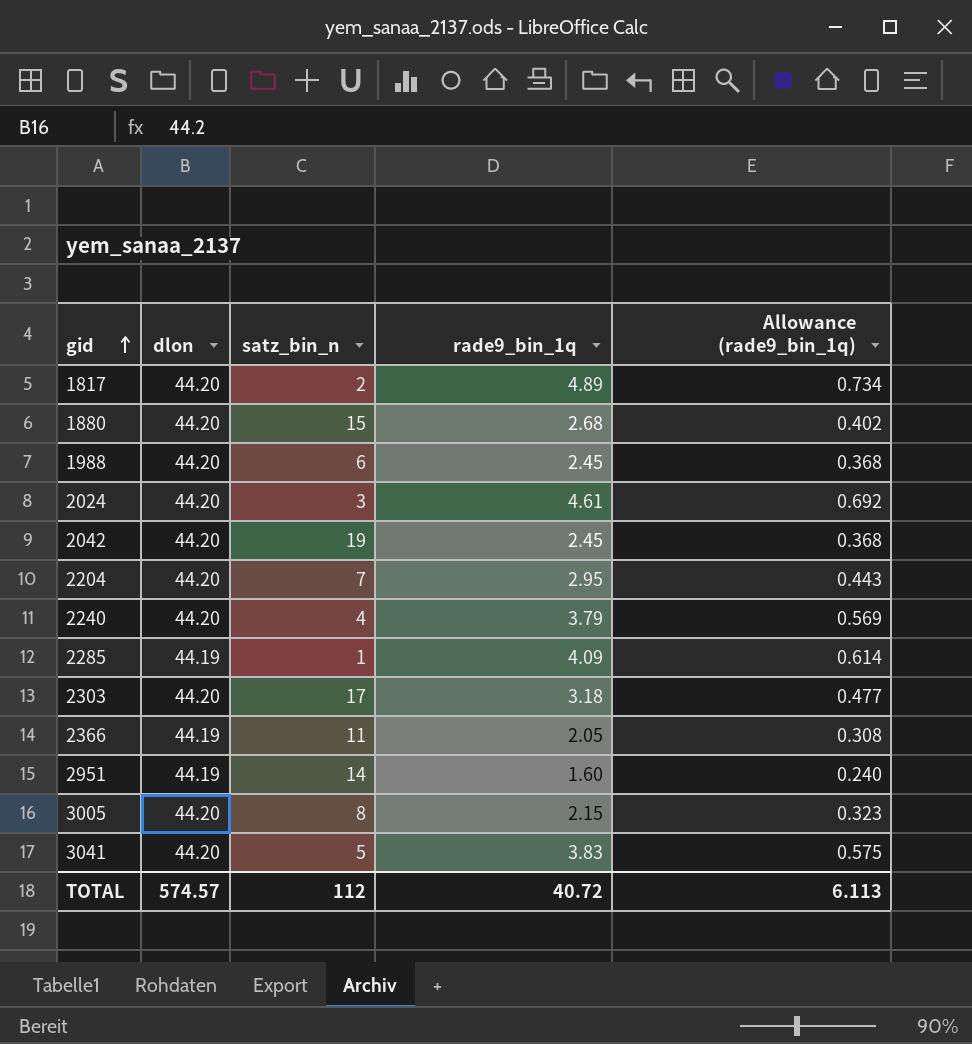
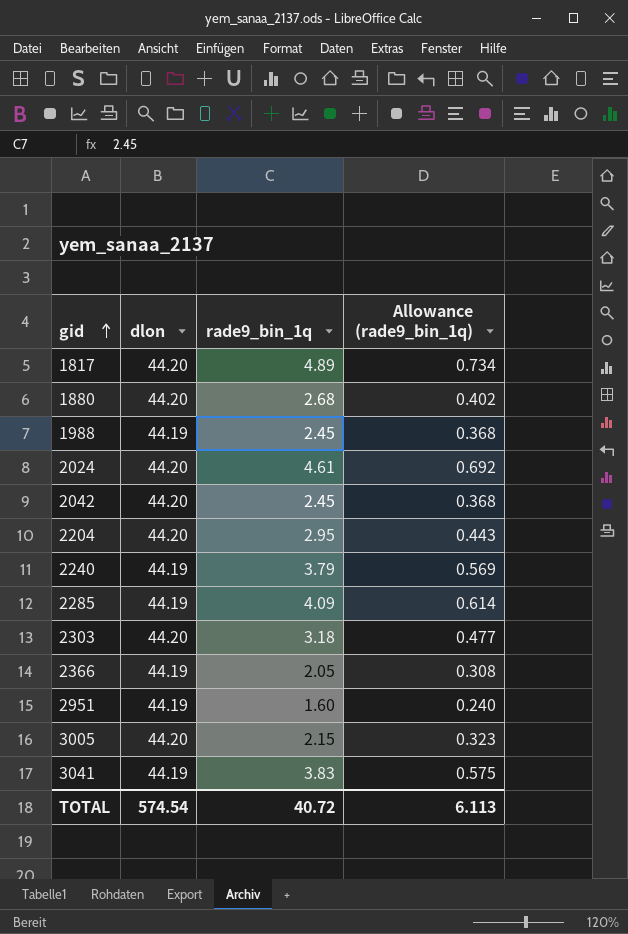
column satz_bin_n | position: 3 -> none
1988 | dlon: 44.20 -> 44.19
2240 | dlon: 44.20 -> 44.19
3041 | dlon: 44.20 -> 44.19
TOTAL | dlon: 574.57 -> 574.54

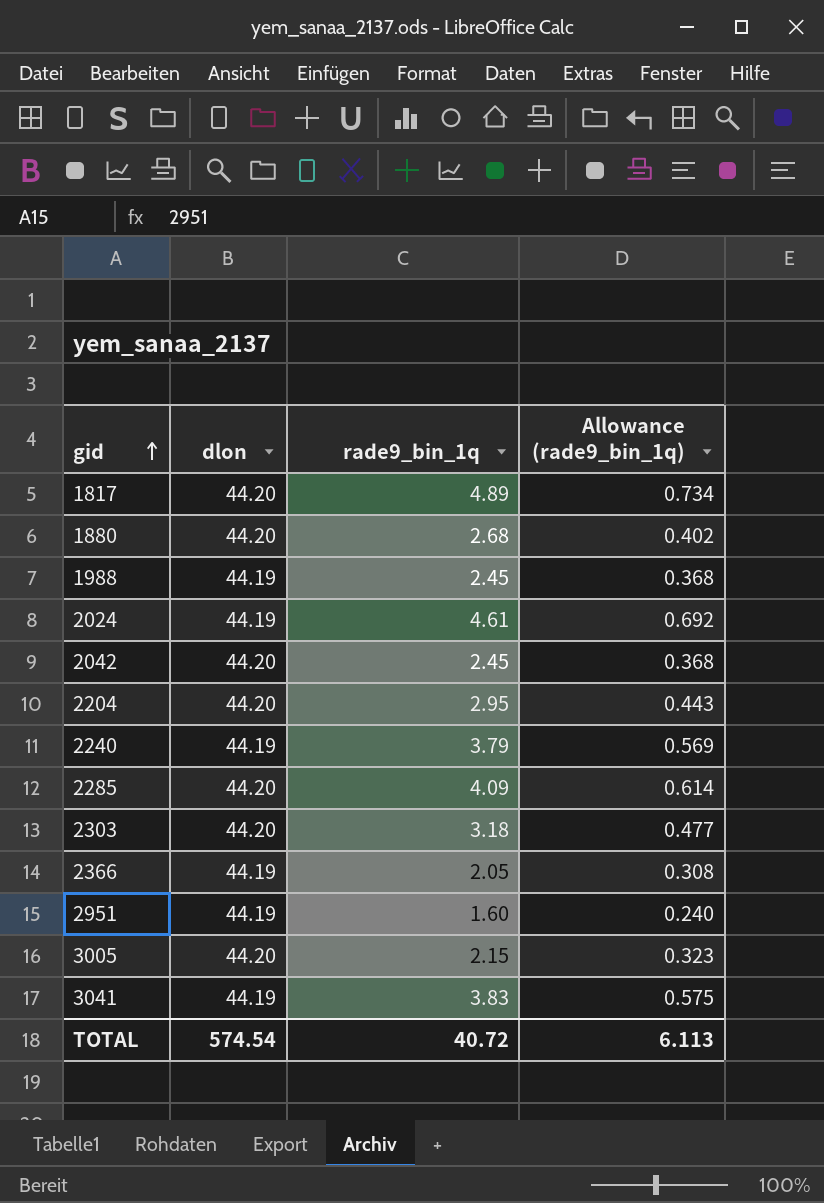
2024 | dlon: 44.20 -> 44.19
2285 | dlon: 44.19 -> 44.20

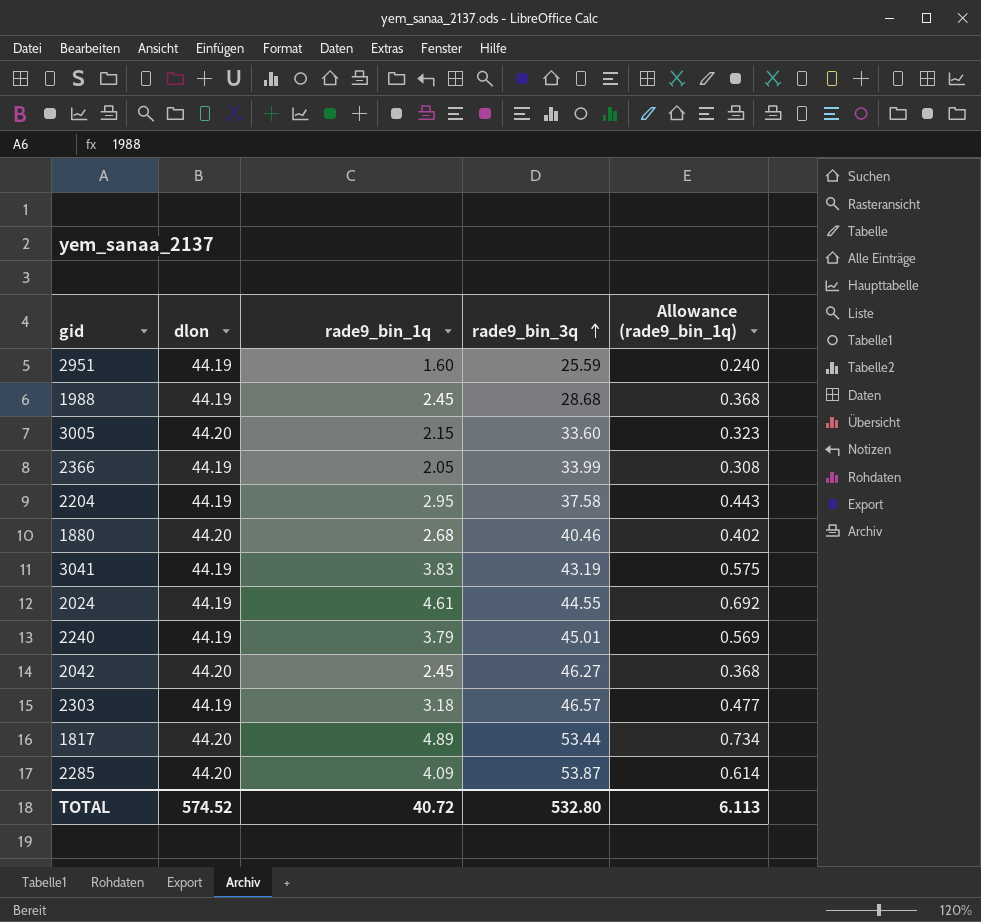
row order: gid ascending -> rade9_bin_3q ascending
column rade9_bin_3q | position: none -> 4
2204 | dlon: 44.20 -> 44.19
2303 | dlon: 44.20 -> 44.19
TOTAL | dlon: 574.54 -> 574.52

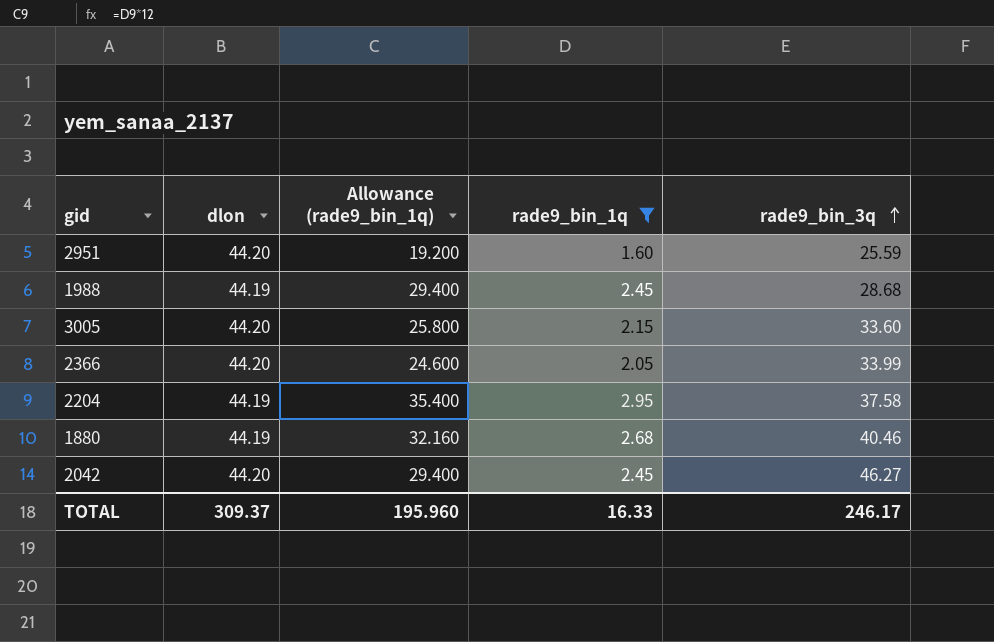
filter: none -> rade9_bin_1q <= 2.95
column Allowance (rade9_bin_1q) | formula: [rade9_bin_1q] * 0.15 -> [rade9_bin_1q] * 12
column Allowance (rade9_bin_1q) | position: 5 -> 3
2951 | dlon: 44.19 -> 44.20
2366 | dlon: 44.19 -> 44.20
1880 | dlon: 44.20 -> 44.19
TOTAL | dlon: 574.52 -> 309.37
TOTAL | Allowance (rade9_bin_1q): 6.113 -> 195.960
TOTAL | rade9_bin_1q: 40.72 -> 16.33
TOTAL | rade9_bin_3q: 532.80 -> 246.17

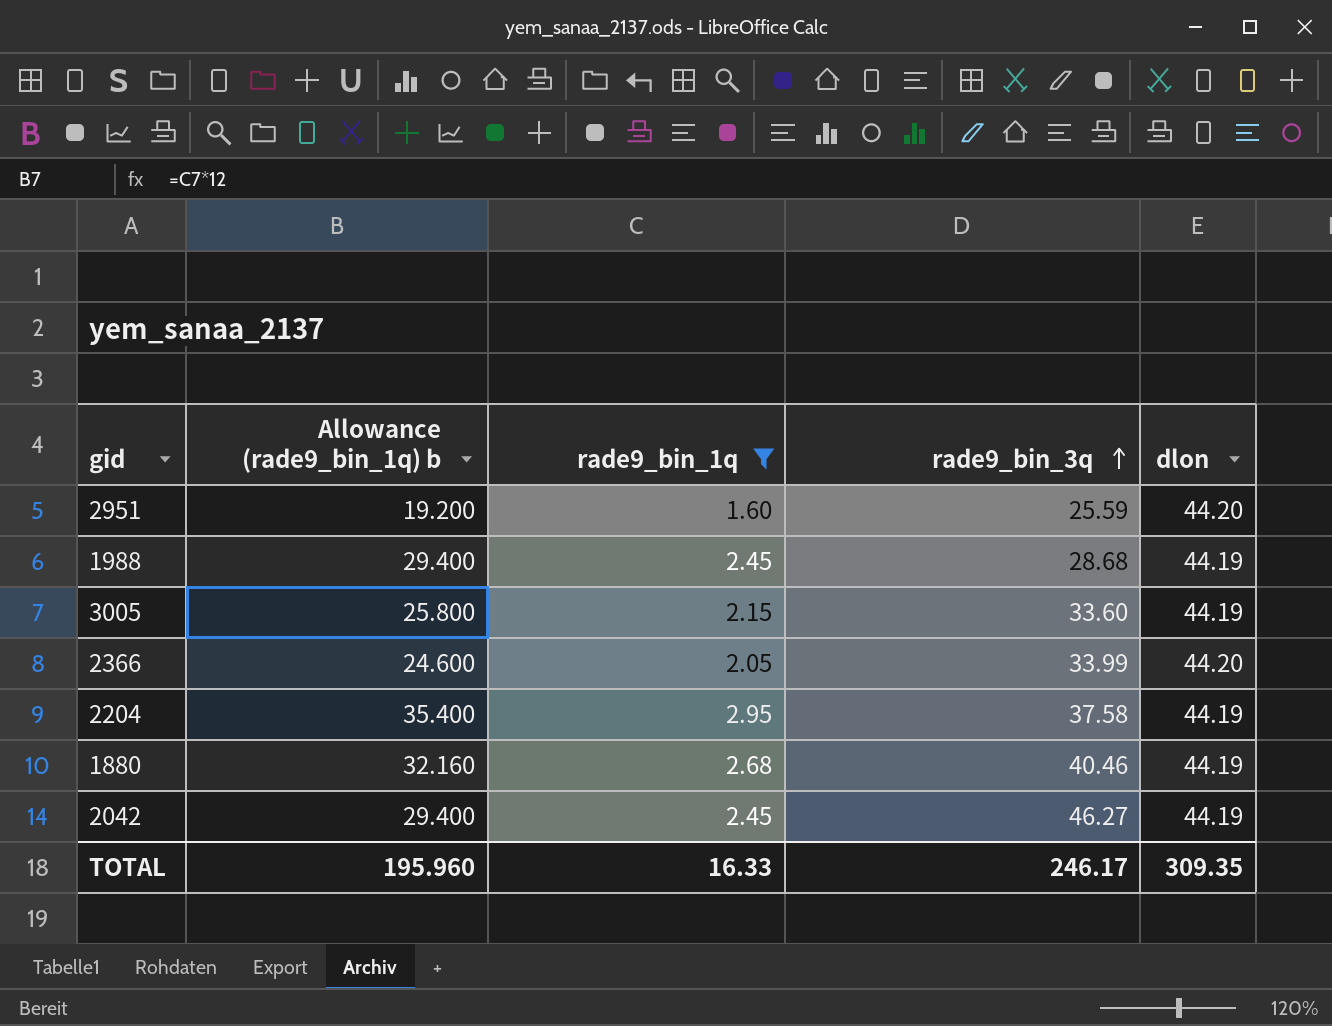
column name: Allowance (rade9_bin_1q) -> Allowance (rade9_bin_1q) b
column dlon | position: 2 -> 5
3005 | dlon: 44.20 -> 44.19
2042 | dlon: 44.20 -> 44.19
TOTAL | dlon: 309.37 -> 309.35

